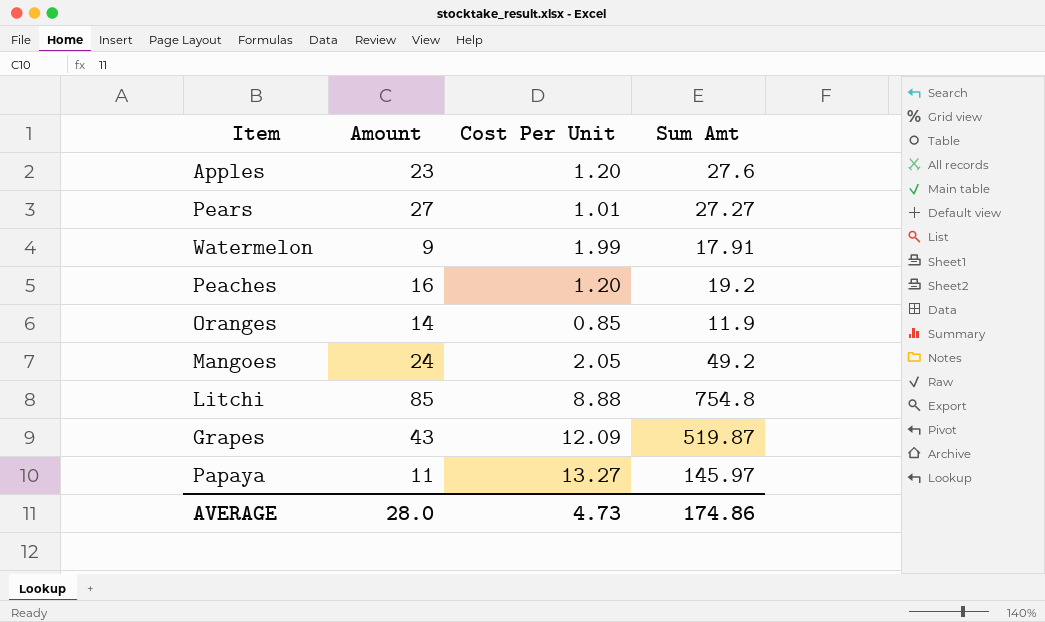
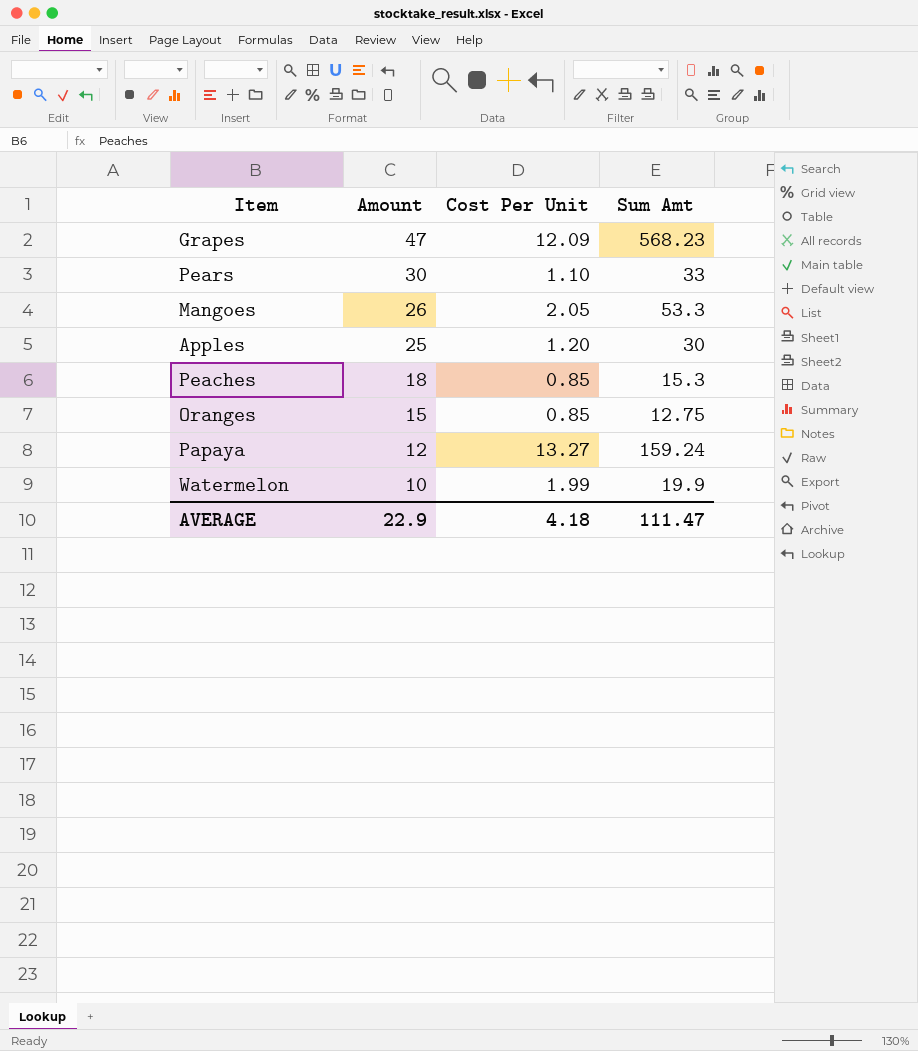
row order: none -> Amount descending
row Litchi: 85 | 8.88 | 754.8 -> none
Grapes | Amount: 43 -> 47
Grapes | Sum Amt: 519.87 -> 568.23
Pears | Amount: 27 -> 30
Pears | Cost Per Unit: 1.01 -> 1.10
Pears | Sum Amt: 27.27 -> 33
Mangoes | Amount: 24 -> 26
Mangoes | Sum Amt: 49.2 -> 53.3
Apples | Amount: 23 -> 25
Apples | Sum Amt: 27.6 -> 30
Peaches | Amount: 16 -> 18
Peaches | Cost Per Unit: 1.20 -> 0.85
Peaches | Sum Amt: 19.2 -> 15.3
Oranges | Amount: 14 -> 15
Oranges | Sum Amt: 11.9 -> 12.75
Papaya | Amount: 11 -> 12
Papaya | Sum Amt: 145.97 -> 159.24
Watermelon | Amount: 9 -> 10
Watermelon | Sum Amt: 17.91 -> 19.9
AVERAGE | Amount: 28.0 -> 22.9
AVERAGE | Cost Per Unit: 4.73 -> 4.18
AVERAGE | Sum Amt: 174.86 -> 111.47

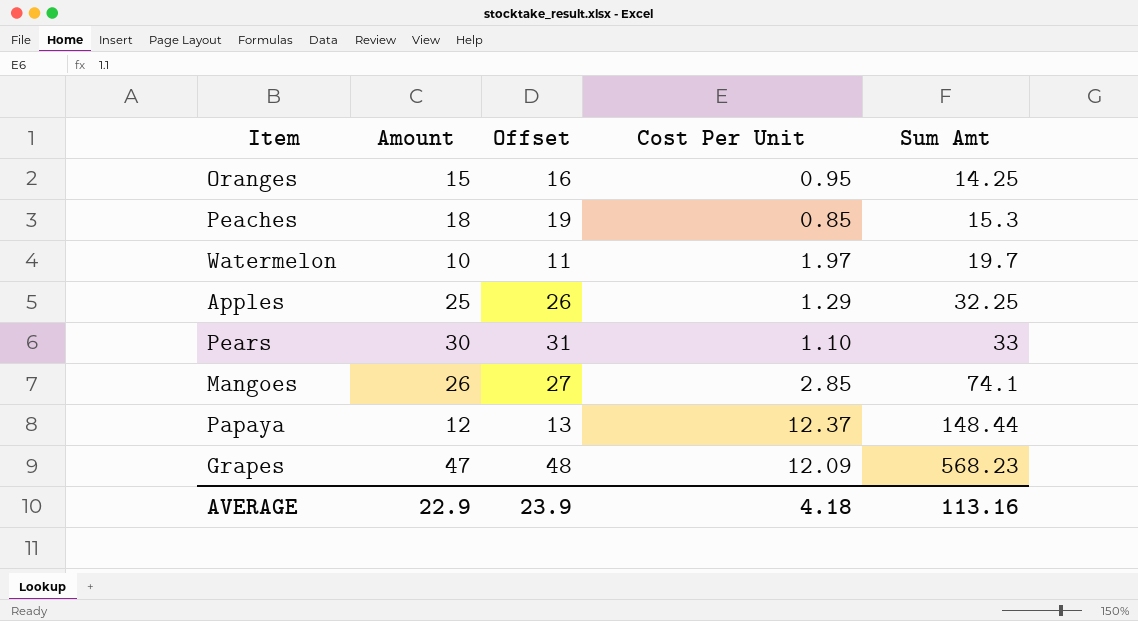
row order: Amount descending -> Sum Amt ascending
column Offset | formula: none -> [Amount] + 1
Oranges | Cost Per Unit: 0.85 -> 0.95
Oranges | Sum Amt: 12.75 -> 14.25
Watermelon | Cost Per Unit: 1.99 -> 1.97
Watermelon | Sum Amt: 19.9 -> 19.7
Apples | Cost Per Unit: 1.20 -> 1.29
Apples | Sum Amt: 30 -> 32.25
Mangoes | Cost Per Unit: 2.05 -> 2.85
Mangoes | Sum Amt: 53.3 -> 74.1
Papaya | Cost Per Unit: 13.27 -> 12.37
Papaya | Sum Amt: 159.24 -> 148.44
AVERAGE | Sum Amt: 111.47 -> 113.16

